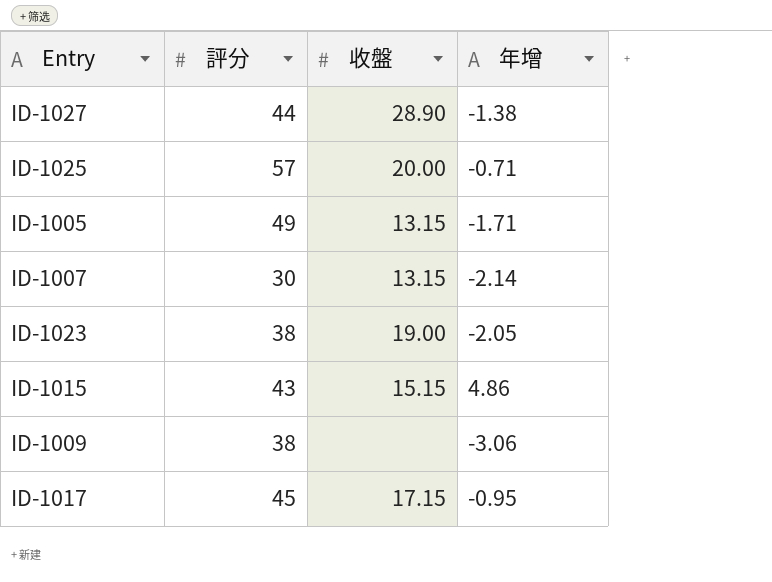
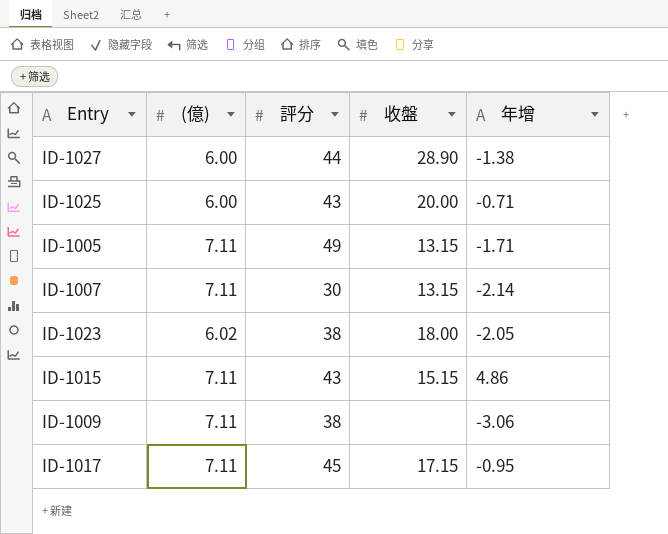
column (億) | position: none -> 2
ID-1025 | 評分: 57 -> 43
ID-1023 | 收盤: 19.00 -> 18.00

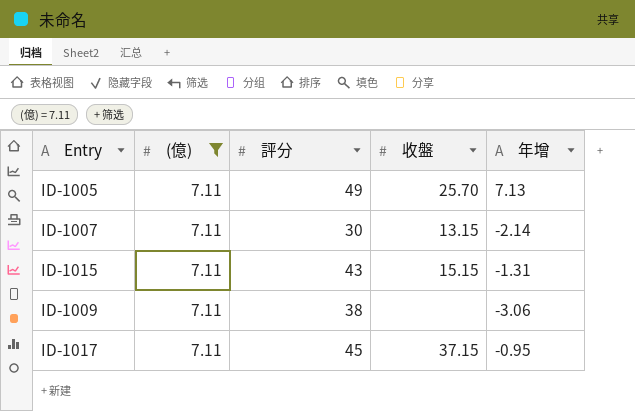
filter: none -> (億) = 7.11
ID-1005 | 收盤: 13.15 -> 25.70
ID-1005 | 年增: -1.71 -> 7.13
ID-1015 | 年增: 4.86 -> -1.31
ID-1017 | 收盤: 17.15 -> 37.15

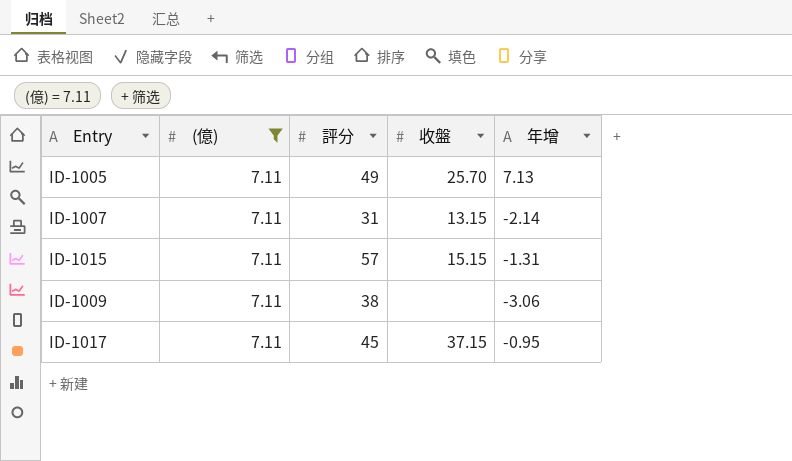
ID-1007 | 評分: 30 -> 31
ID-1015 | 評分: 43 -> 57

